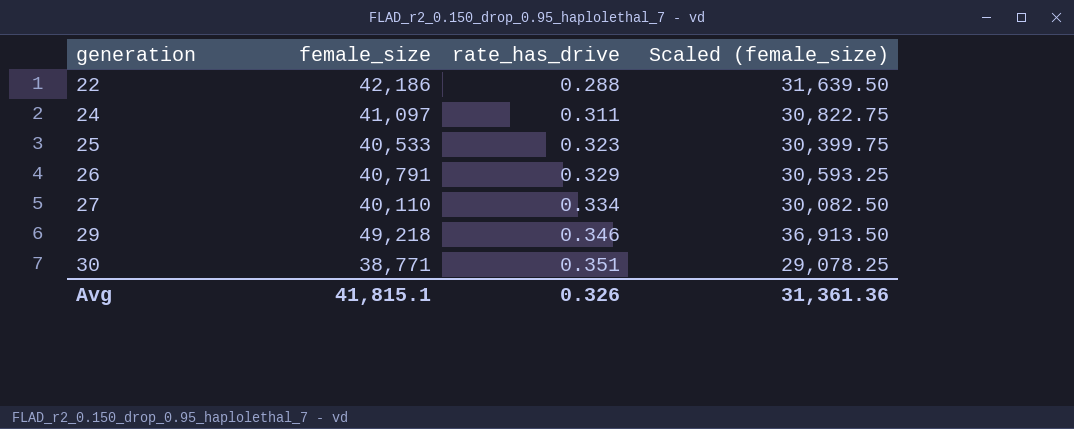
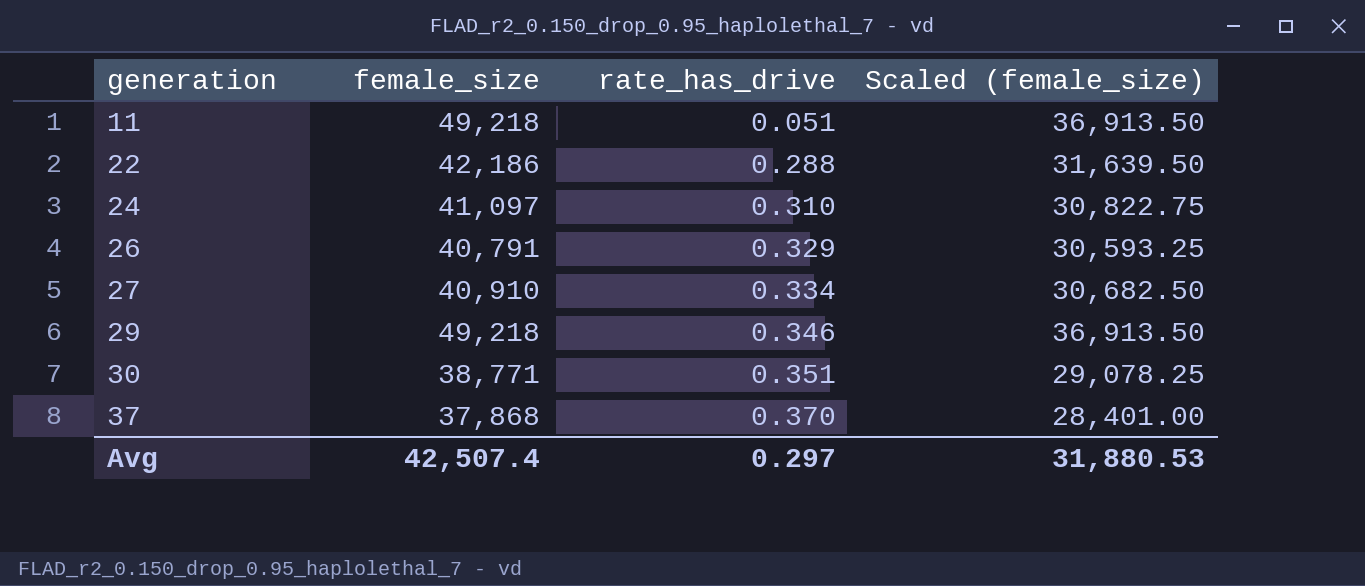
row 25: 40,533 | 0.323 | 30,399.75 -> none
row 11: none -> 49,218 | 0.051 | 36,913.50
24 | rate_has_drive: 0.311 -> 0.310
27 | female_size: 40,110 -> 40,910
27 | Scaled (female_size): 30,082.50 -> 30,682.50
row 37: none -> 37,868 | 0.370 | 28,401.00
Avg | female_size: 41,815.1 -> 42,507.4
Avg | rate_has_drive: 0.326 -> 0.297
Avg | Scaled (female_size): 31,361.36 -> 31,880.53

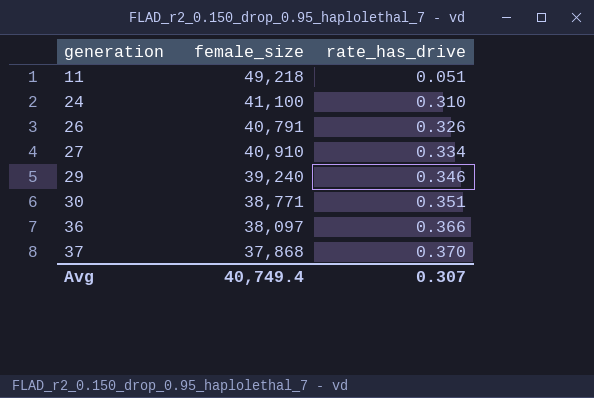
column Scaled (female_size) | formula: [female_size] * 0.75 -> none
row 22: 42,186 | 0.288 | 31,639.50 -> none
24 | female_size: 41,097 -> 41,100
26 | rate_has_drive: 0.329 -> 0.326
29 | female_size: 49,218 -> 39,240
row 36: none -> 38,097 | 0.366
Avg | female_size: 42,507.4 -> 40,749.4
Avg | rate_has_drive: 0.297 -> 0.307

